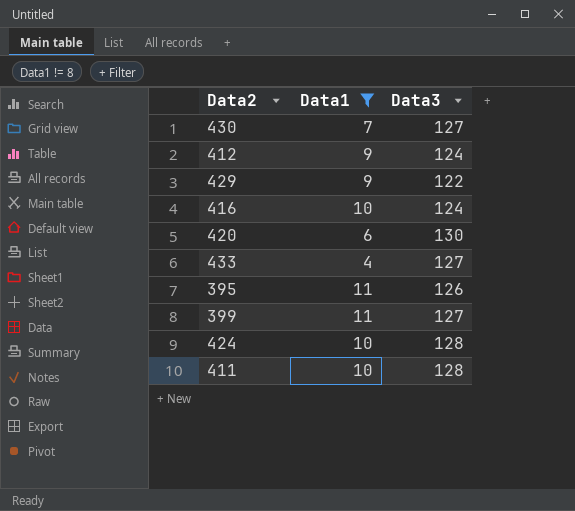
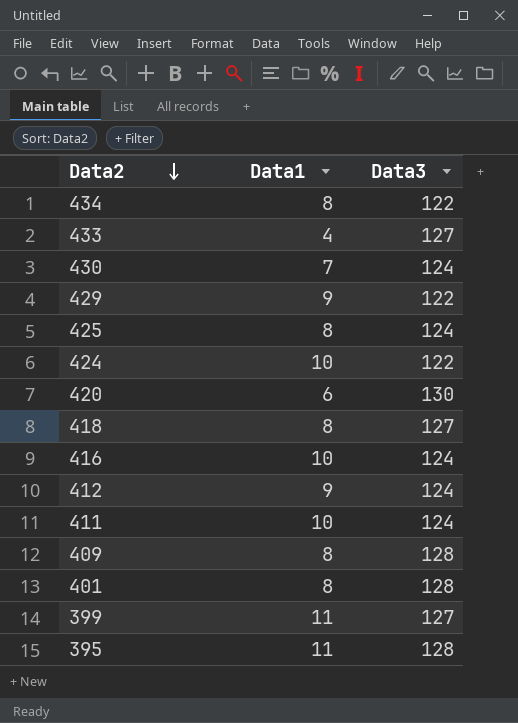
filter: Data1 != 8 -> none
row order: none -> Data2 descending
430 | Data3: 127 -> 124
424 | Data3: 128 -> 122
411 | Data3: 128 -> 124
395 | Data3: 126 -> 128

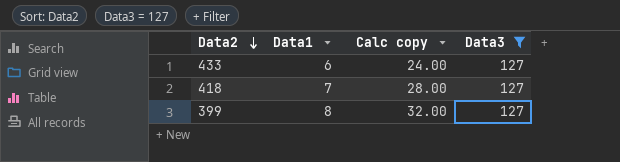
filter: none -> Data3 = 127
column Calc copy | formula: none -> [Data1] * 4
433 | Data1: 4 -> 6
418 | Data1: 8 -> 7
399 | Data1: 11 -> 8

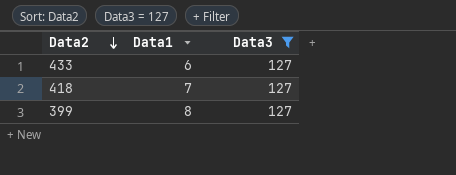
column Calc copy | formula: [Data1] * 4 -> none

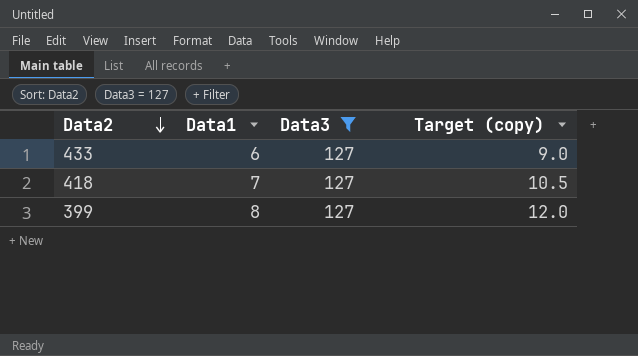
column Target (copy) | formula: none -> [Data1] * 1.5

